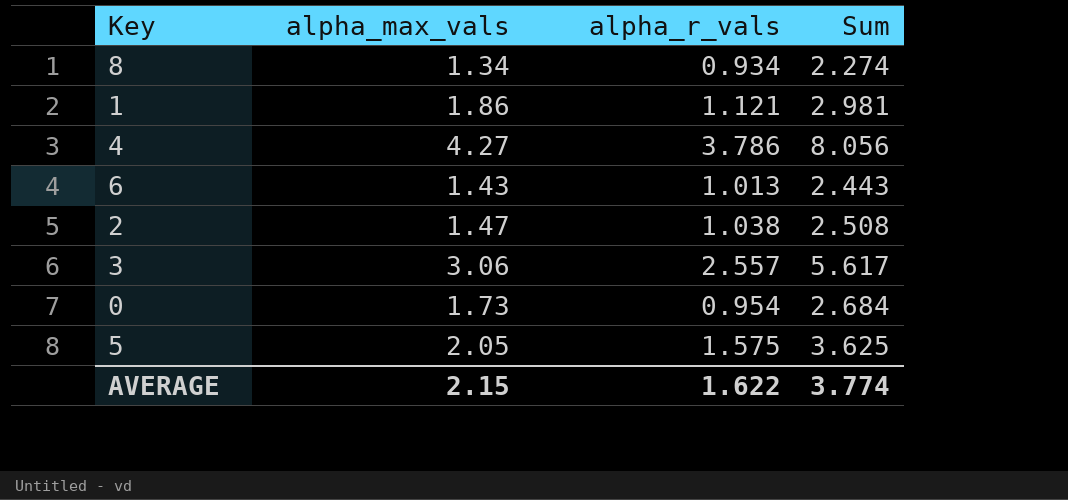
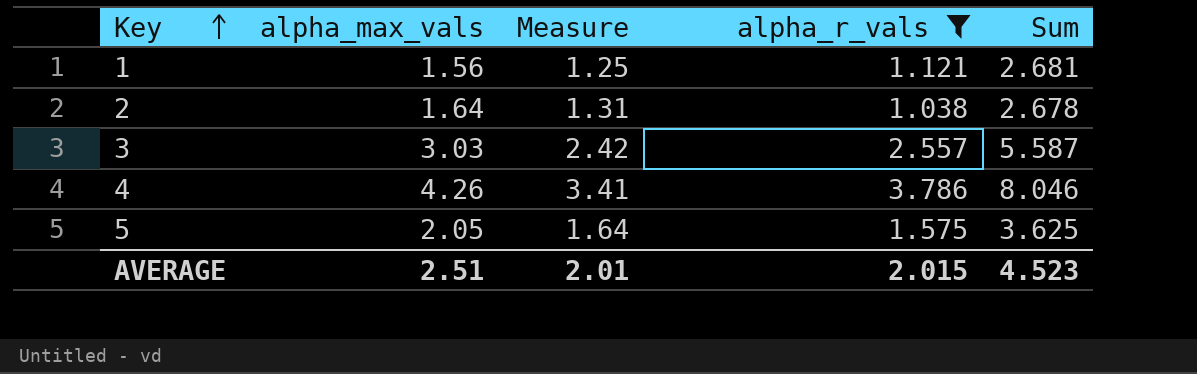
filter: none -> alpha_r_vals >= 1.038
row order: none -> Key ascending
column Measure | formula: none -> [alpha_max_vals] * 0.8
1 | alpha_max_vals: 1.86 -> 1.56
1 | Sum: 2.981 -> 2.681
2 | alpha_max_vals: 1.47 -> 1.64
2 | Sum: 2.508 -> 2.678
3 | alpha_max_vals: 3.06 -> 3.03
3 | Sum: 5.617 -> 5.587
4 | alpha_max_vals: 4.27 -> 4.26
4 | Sum: 8.056 -> 8.046
AVERAGE | alpha_max_vals: 2.15 -> 2.51
AVERAGE | alpha_r_vals: 1.622 -> 2.015
AVERAGE | Sum: 3.774 -> 4.523

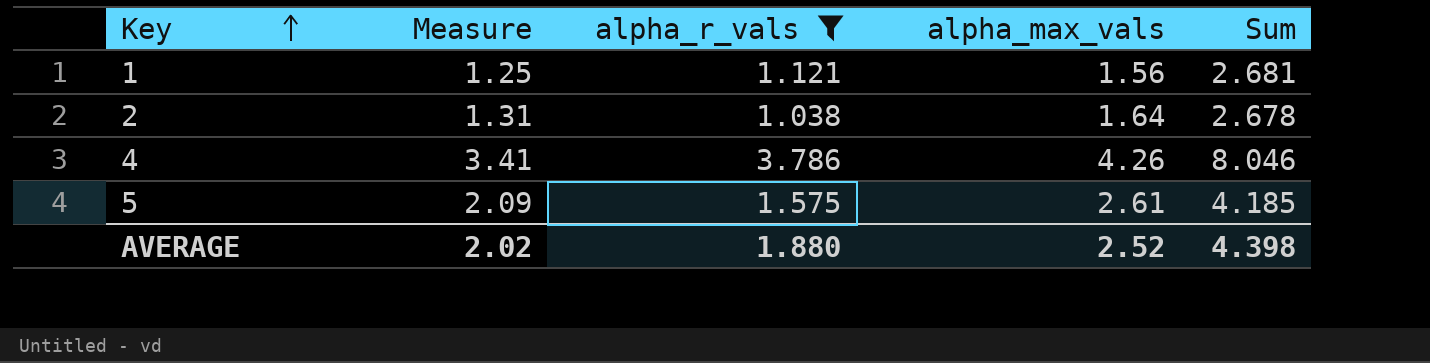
column alpha_max_vals | position: 2 -> 4
row 3: 3.03 | 2.42 | 2.557 | 5.587 -> none
5 | Measure: 1.64 -> 2.09
5 | alpha_max_vals: 2.05 -> 2.61
5 | Sum: 3.625 -> 4.185
AVERAGE | Measure: 2.01 -> 2.02
AVERAGE | alpha_r_vals: 2.015 -> 1.880
AVERAGE | alpha_max_vals: 2.51 -> 2.52
AVERAGE | Sum: 4.523 -> 4.398

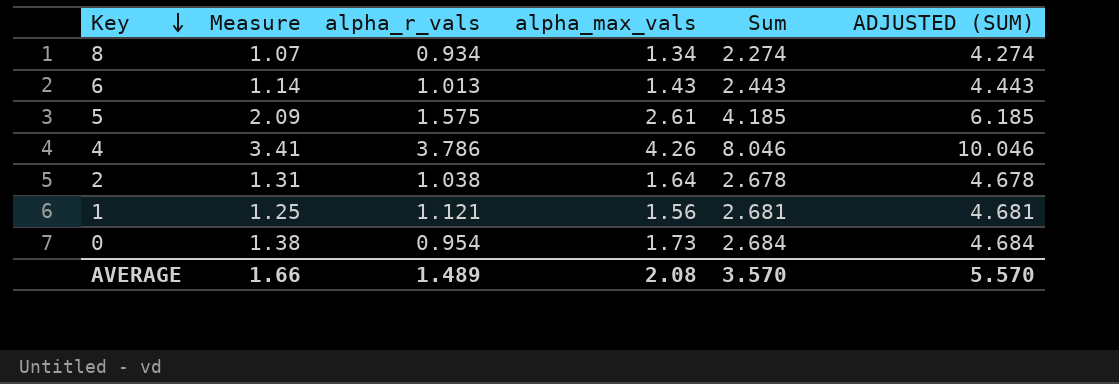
filter: alpha_r_vals >= 1.038 -> none
row order: Key ascending -> Key descending
column ADJUSTED (SUM) | formula: none -> [Sum] + 2
AVERAGE | Measure: 2.02 -> 1.66
AVERAGE | alpha_r_vals: 1.880 -> 1.489
AVERAGE | alpha_max_vals: 2.52 -> 2.08
AVERAGE | Sum: 4.398 -> 3.570

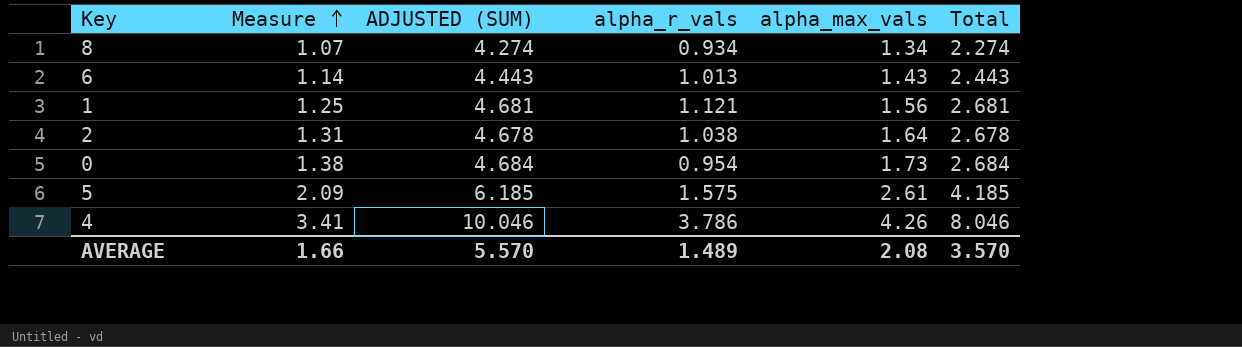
row order: Key descending -> Measure ascending
column ADJUSTED (SUM) | position: 6 -> 3
column name: Sum -> Total

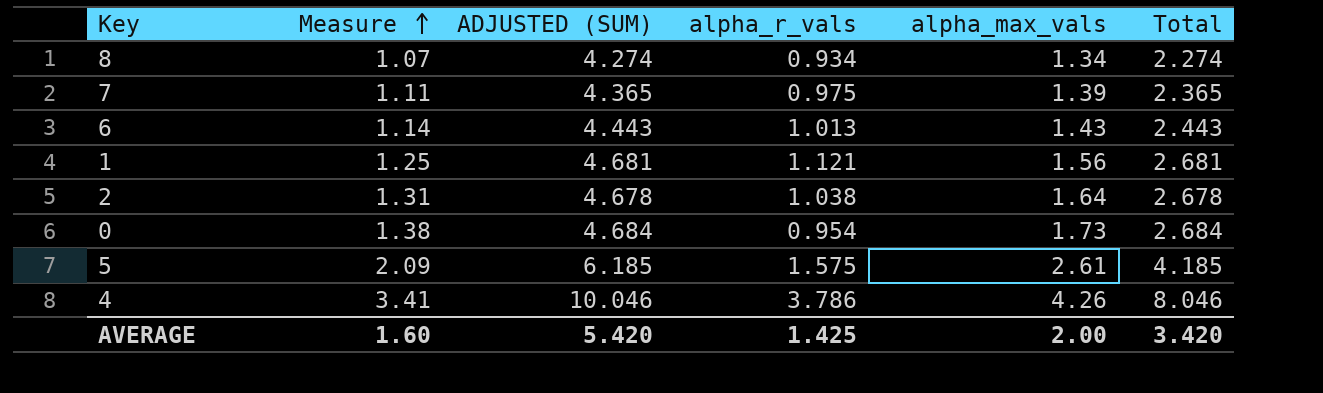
row 7: none -> 1.11 | 4.365 | 0.975 | 1.39 | 2.365
AVERAGE | Measure: 1.66 -> 1.60
AVERAGE | ADJUSTED (SUM): 5.570 -> 5.420
AVERAGE | alpha_r_vals: 1.489 -> 1.425
AVERAGE | alpha_max_vals: 2.08 -> 2.00
AVERAGE | Total: 3.570 -> 3.420

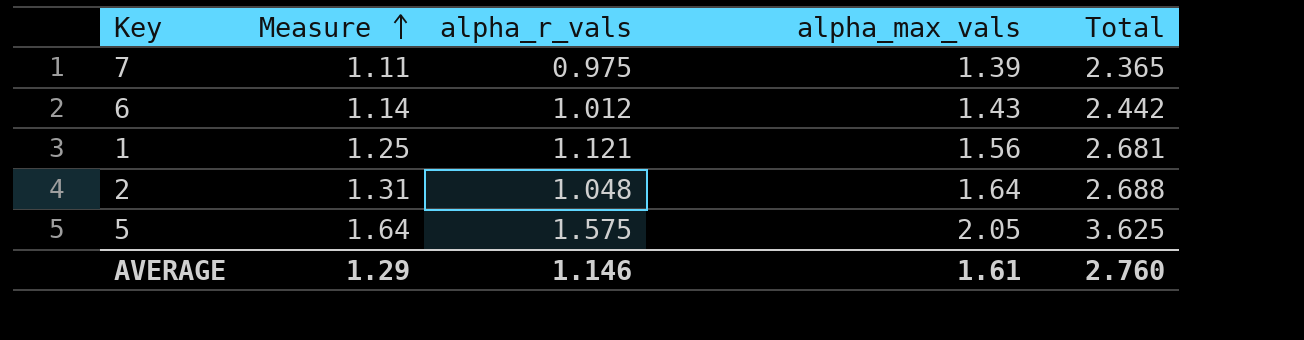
column ADJUSTED (SUM) | formula: [Total] + 2 -> none
row 8: 1.07 | 4.274 | 0.934 | 1.34 | 2.274 -> none
row 0: 1.38 | 4.684 | 0.954 | 1.73 | 2.684 -> none
row 4: 3.41 | 10.046 | 3.786 | 4.26 | 8.046 -> none
6 | alpha_r_vals: 1.013 -> 1.012
6 | Total: 2.443 -> 2.442
2 | alpha_r_vals: 1.038 -> 1.048
2 | Total: 2.678 -> 2.688
5 | Measure: 2.09 -> 1.64
5 | alpha_max_vals: 2.61 -> 2.05
5 | Total: 4.185 -> 3.625
AVERAGE | Measure: 1.60 -> 1.29
AVERAGE | alpha_r_vals: 1.425 -> 1.146
AVERAGE | alpha_max_vals: 2.00 -> 1.61
AVERAGE | Total: 3.420 -> 2.760

